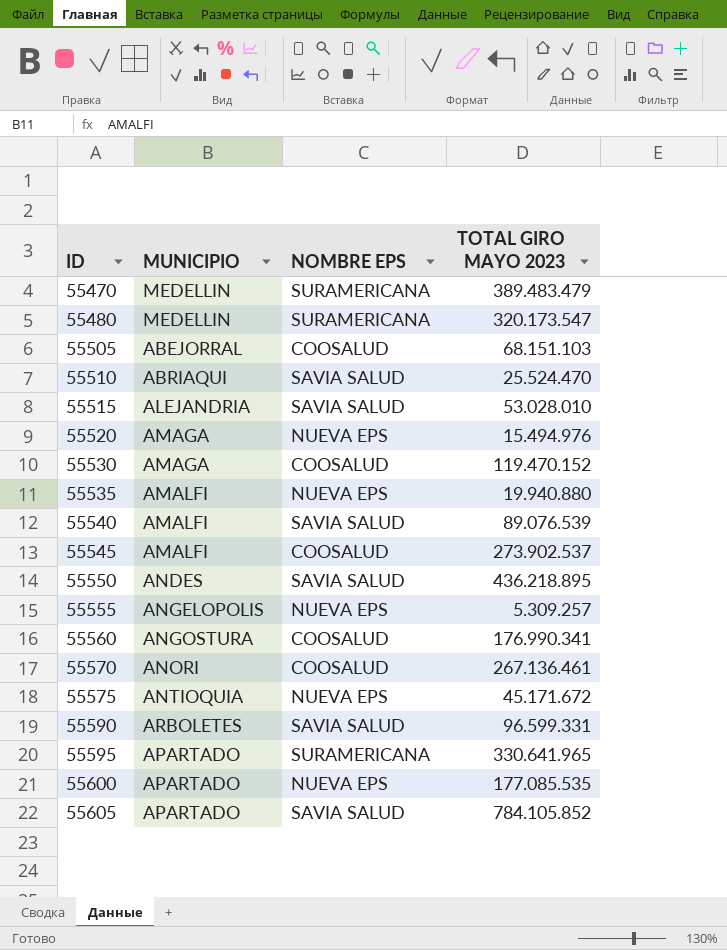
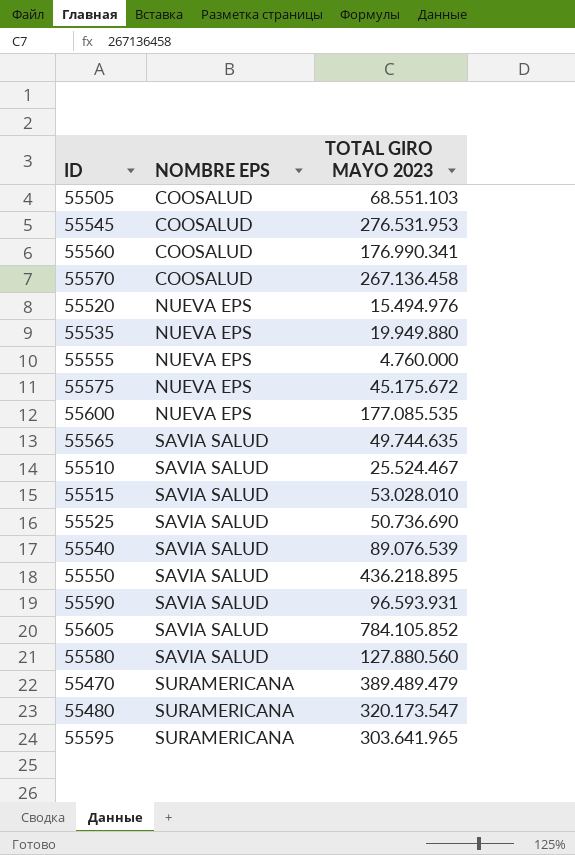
row order: ID ascending -> NOMBRE EPS ascending
column MUNICIPIO | position: 2 -> none
row 55530: AMAGA | COOSALUD | 119.470.152 -> none
55505 | TOTAL GIRO MAYO 2023: 68.151.103 -> 68.551.103
55545 | TOTAL GIRO MAYO 2023: 273.902.537 -> 276.531.953
55570 | TOTAL GIRO MAYO 2023: 267.136.461 -> 267.136.458
55535 | TOTAL GIRO MAYO 2023: 19.940.880 -> 19.949.880
55555 | TOTAL GIRO MAYO 2023: 5.309.257 -> 4.760.000
55575 | TOTAL GIRO MAYO 2023: 45.171.672 -> 45.175.672
row 55565: none -> SAVIA SALUD | 49.744.635
55510 | TOTAL GIRO MAYO 2023: 25.524.470 -> 25.524.467
row 55525: none -> SAVIA SALUD | 50.736.690
55590 | TOTAL GIRO MAYO 2023: 96.599.331 -> 96.593.931
row 55580: none -> SAVIA SALUD | 127.880.560
55470 | TOTAL GIRO MAYO 2023: 389.483.479 -> 389.489.479
55595 | TOTAL GIRO MAYO 2023: 330.641.965 -> 303.641.965

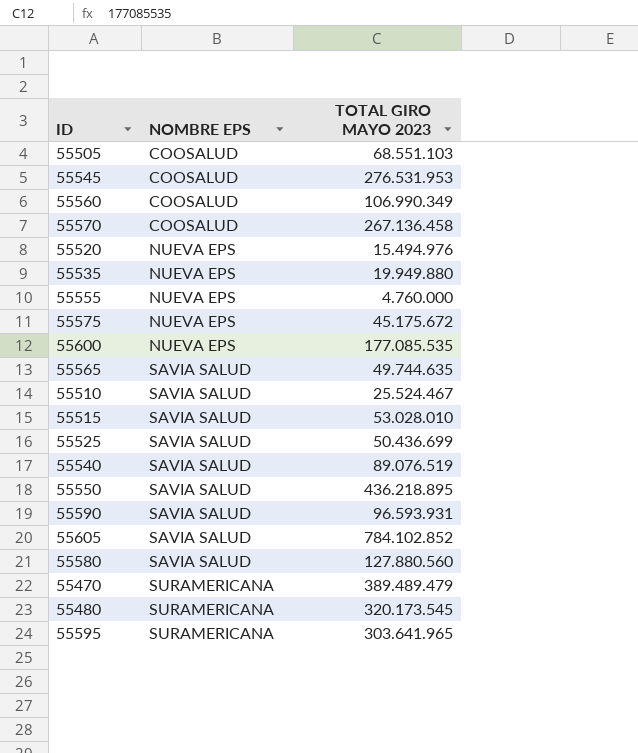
55560 | TOTAL GIRO MAYO 2023: 176.990.341 -> 106.990.349
55525 | TOTAL GIRO MAYO 2023: 50.736.690 -> 50.436.699
55540 | TOTAL GIRO MAYO 2023: 89.076.539 -> 89.076.519
55605 | TOTAL GIRO MAYO 2023: 784.105.852 -> 784.102.852
55480 | TOTAL GIRO MAYO 2023: 320.173.547 -> 320.173.545

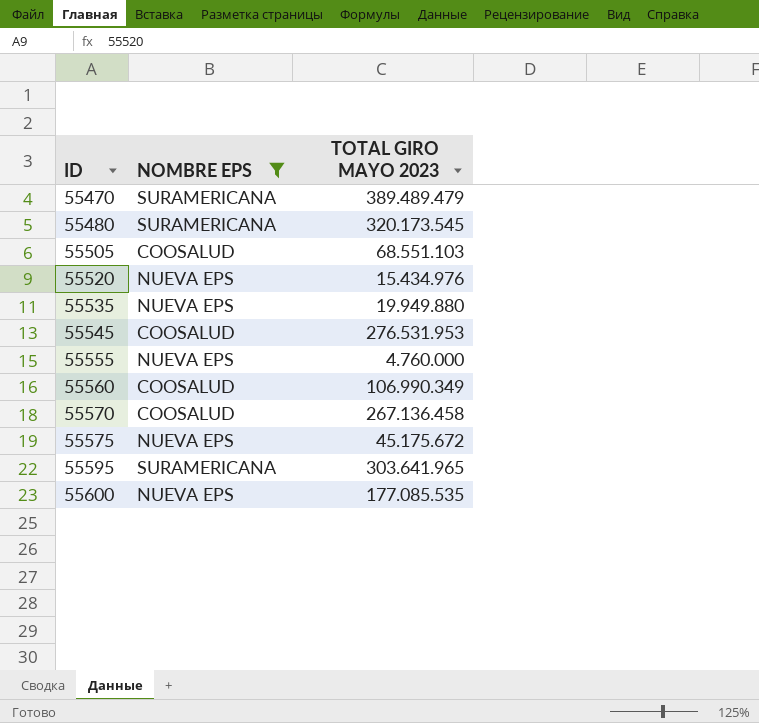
filter: none -> NOMBRE EPS != SAVIA SALUD
row order: NOMBRE EPS ascending -> ID ascending
55520 | TOTAL GIRO MAYO 2023: 15.494.976 -> 15.434.976

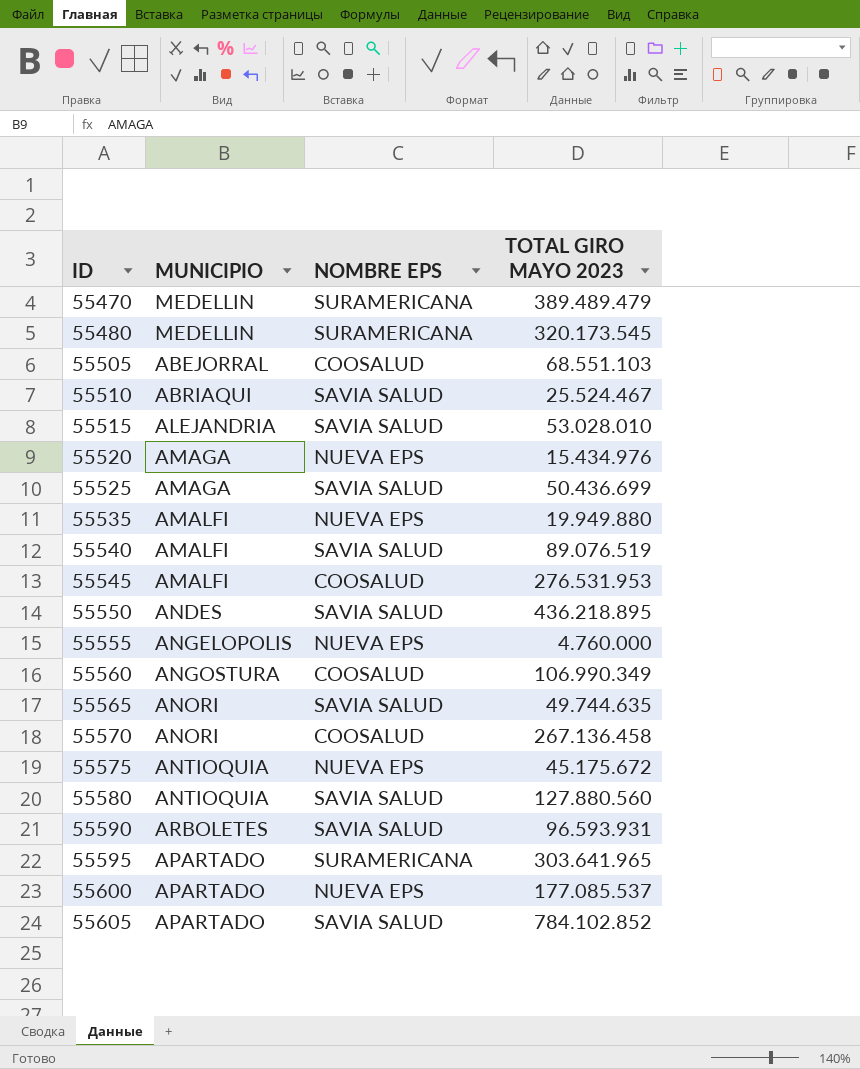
filter: NOMBRE EPS != SAVIA SALUD -> none
column MUNICIPIO | position: none -> 2
55600 | TOTAL GIRO MAYO 2023: 177.085.535 -> 177.085.537

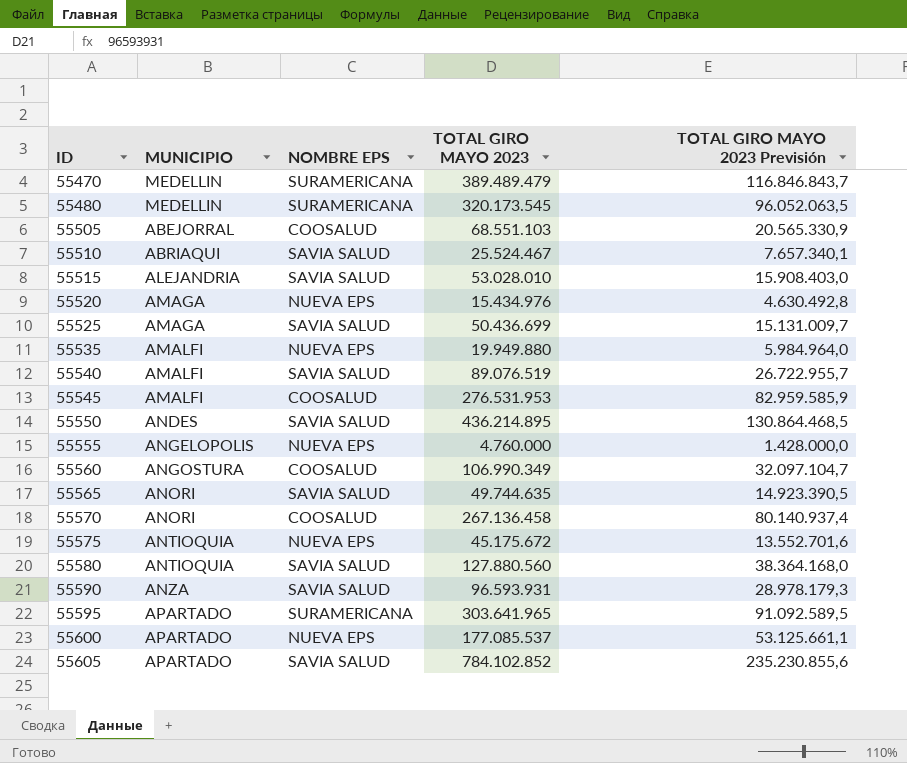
column TOTAL GIRO MAYO 2023 Previsión | formula: none -> [TOTAL GIRO MAYO 2023] * 0,3
55550 | TOTAL GIRO MAYO 2023: 436.218.895 -> 436.214.895
55590 | MUNICIPIO: ARBOLETES -> ANZA

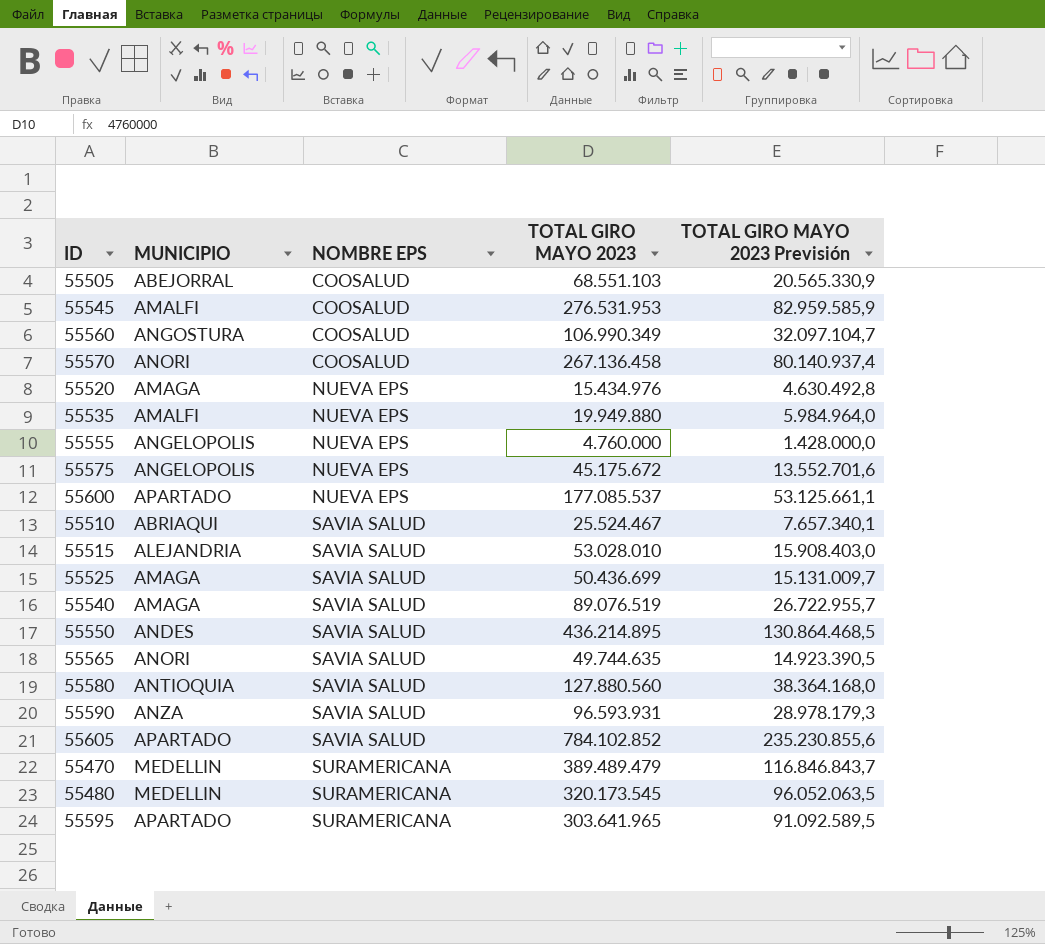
row order: ID ascending -> NOMBRE EPS ascending
55575 | MUNICIPIO: ANTIOQUIA -> ANGELOPOLIS
55540 | MUNICIPIO: AMALFI -> AMAGA

